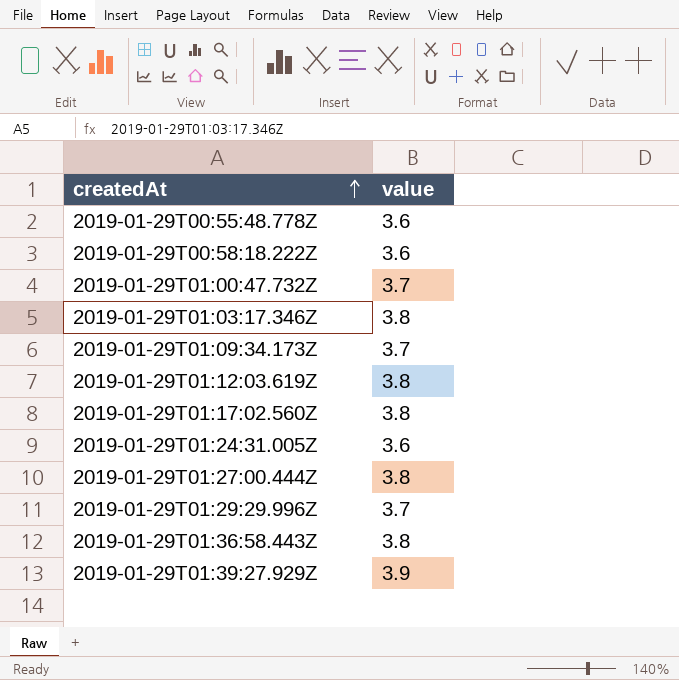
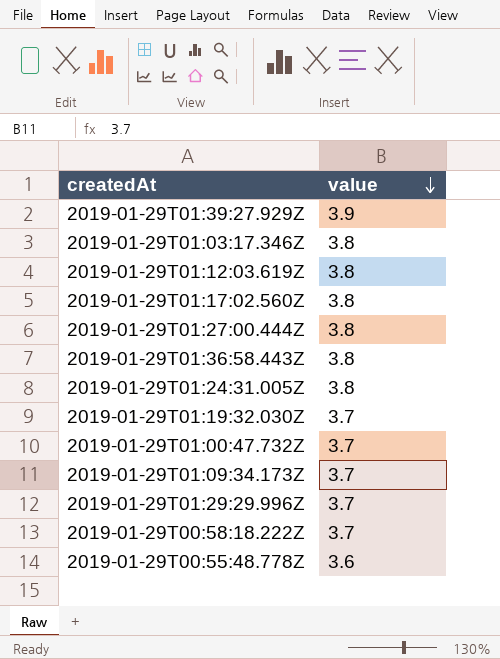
row order: createdAt ascending -> value descending
2019-01-29T01:24:31.005Z | value: 3.6 -> 3.8
row 2019-01-29T01:19:32.030Z: none -> 3.7
2019-01-29T00:58:18.222Z | value: 3.6 -> 3.7

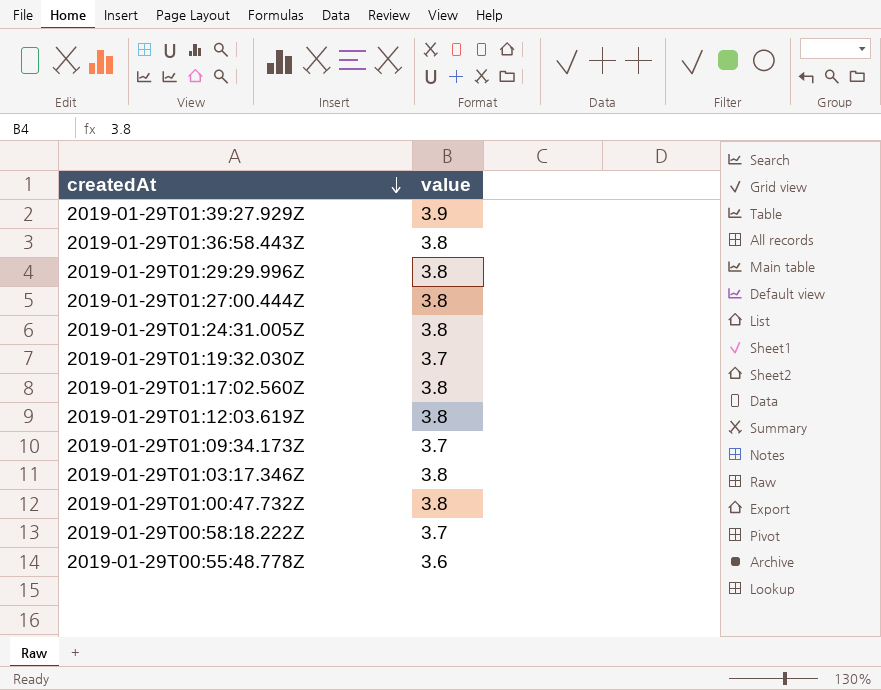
row order: value descending -> createdAt descending
2019-01-29T01:29:29.996Z | value: 3.7 -> 3.8
2019-01-29T01:00:47.732Z | value: 3.7 -> 3.8

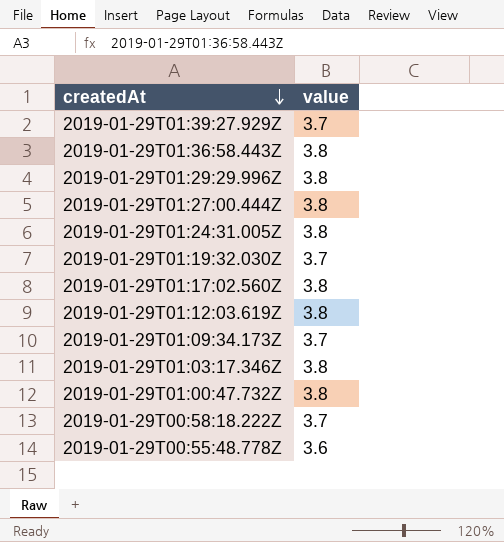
2019-01-29T01:39:27.929Z | value: 3.9 -> 3.7

